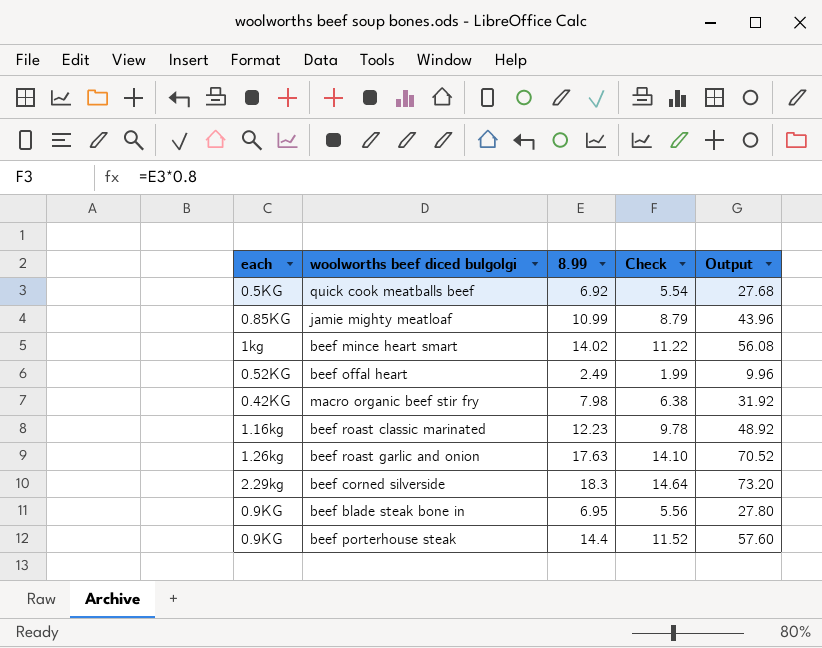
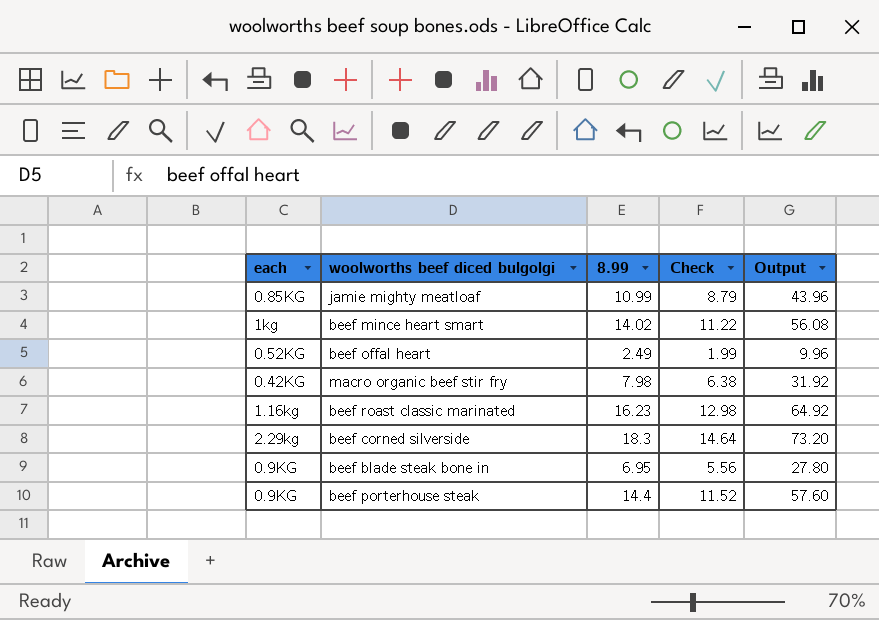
row quick cook meatballs beef: 0.5KG | 6.92 | 5.54 | 27.68 -> none
row beef roast garlic and onion: 1.26kg | 17.63 | 14.10 | 70.52 -> none
beef roast classic marinated | 8.99: 12.23 -> 16.23
beef roast classic marinated | Check: 9.78 -> 12.98
beef roast classic marinated | Output: 48.92 -> 64.92

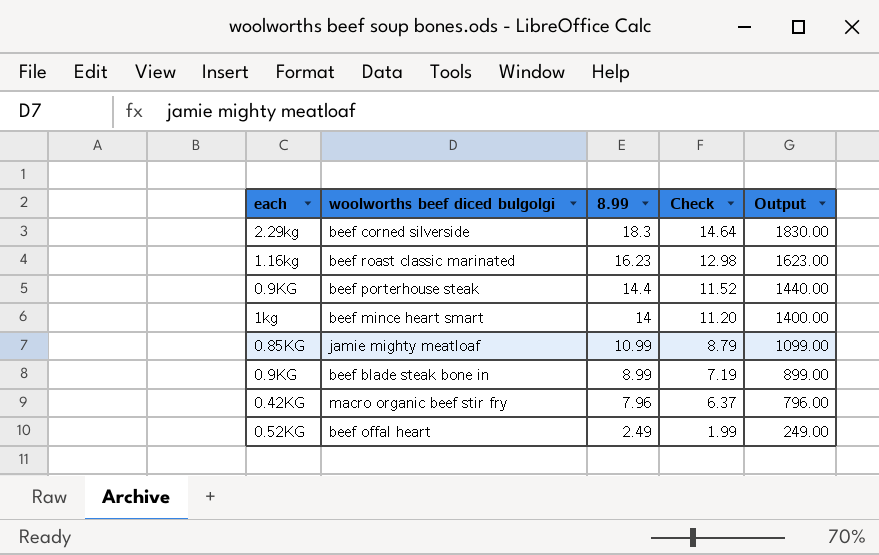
row order: none -> 8.99 descending
column Output | formula: [8.99] * 4 -> [8.99] * 100
beef mince heart smart | 8.99: 14.02 -> 14
beef mince heart smart | Check: 11.22 -> 11.20
beef blade steak bone in | 8.99: 6.95 -> 8.99
beef blade steak bone in | Check: 5.56 -> 7.19
macro organic beef stir fry | 8.99: 7.98 -> 7.96
macro organic beef stir fry | Check: 6.38 -> 6.37

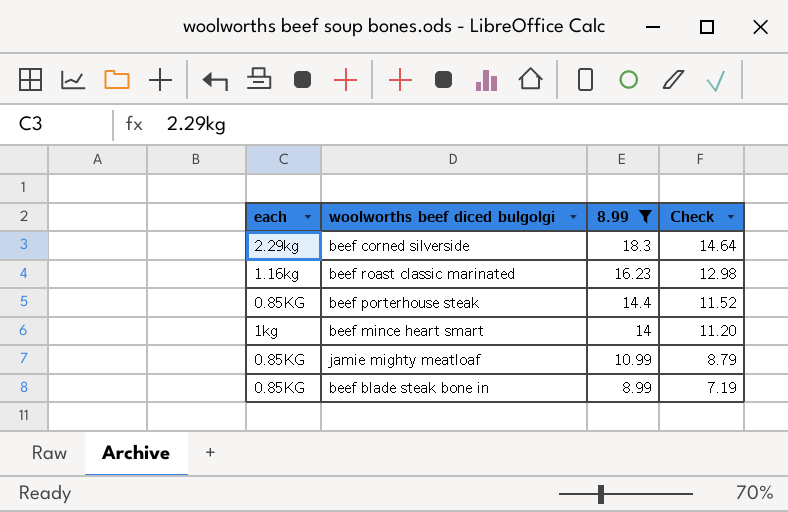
filter: none -> 8.99 >= 8.99
column Output | formula: [8.99] * 100 -> none
beef porterhouse steak | each: 0.9KG -> 0.85KG
beef blade steak bone in | each: 0.9KG -> 0.85KG

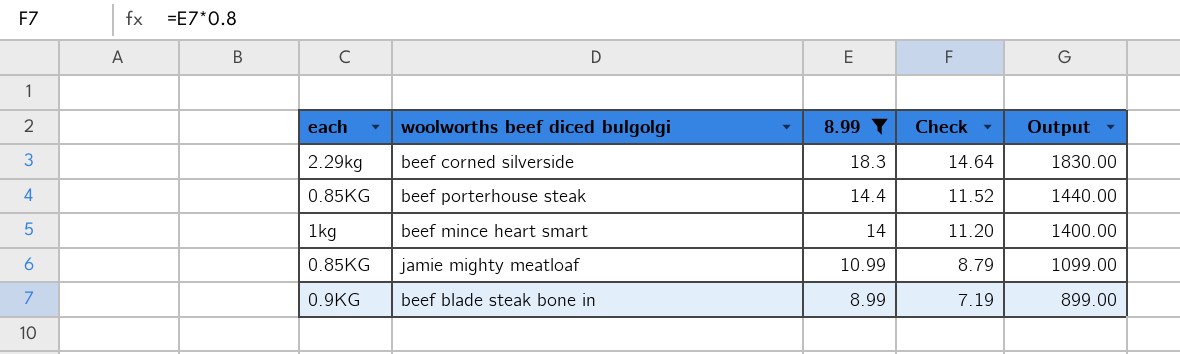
column Output | formula: none -> [8.99] * 100
row beef roast classic marinated: 1.16kg | 16.23 | 12.98 -> none
beef blade steak bone in | each: 0.85KG -> 0.9KG

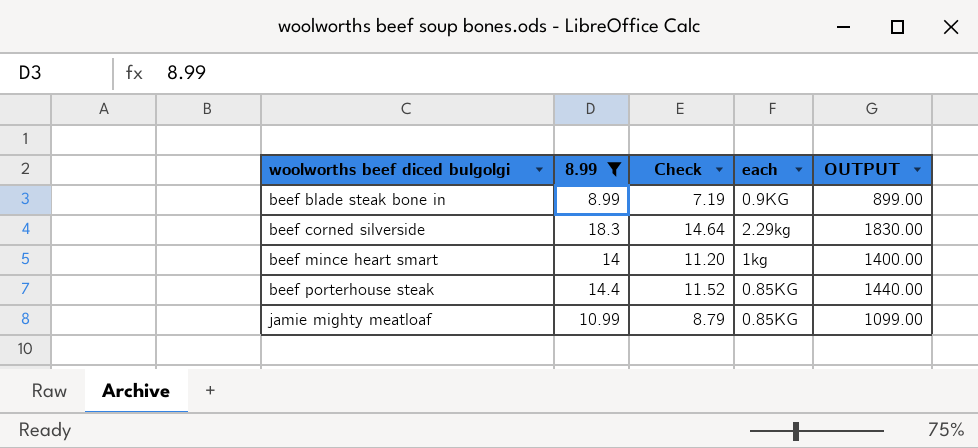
row order: 8.99 descending -> woolworths beef diced bulgolgi ascending
column each | position: 1 -> 4
column name: Output -> OUTPUT

